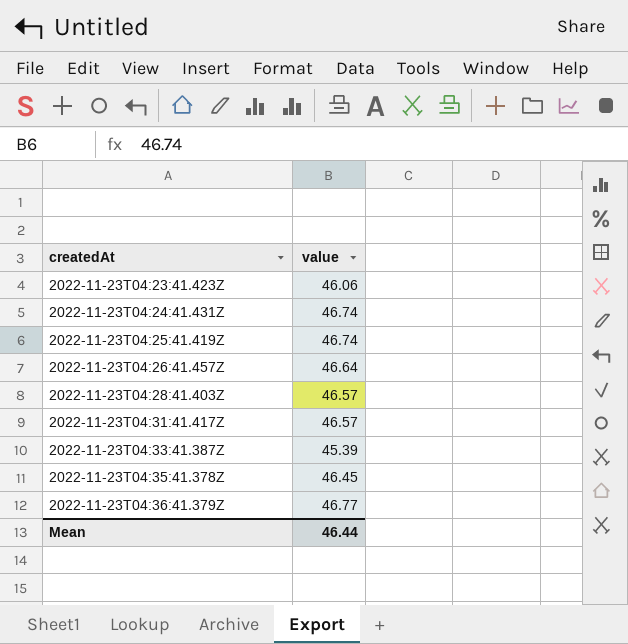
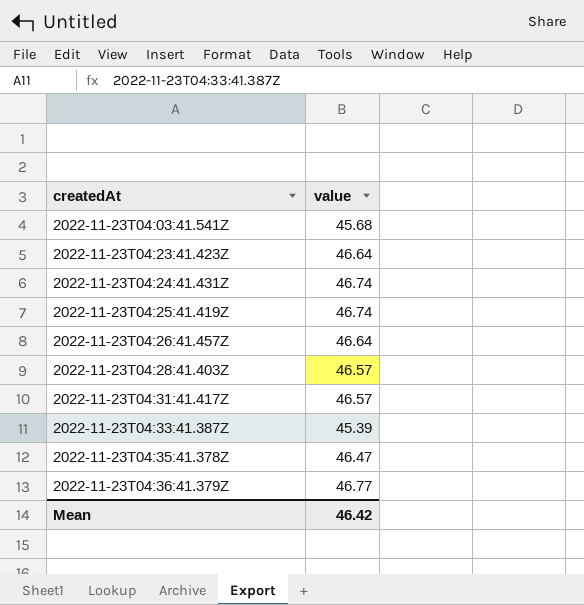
row 2022-11-23T04:03:41.541Z: none -> 45.68
2022-11-23T04:23:41.423Z | value: 46.06 -> 46.64
2022-11-23T04:35:41.378Z | value: 46.45 -> 46.47
Mean | value: 46.44 -> 46.42

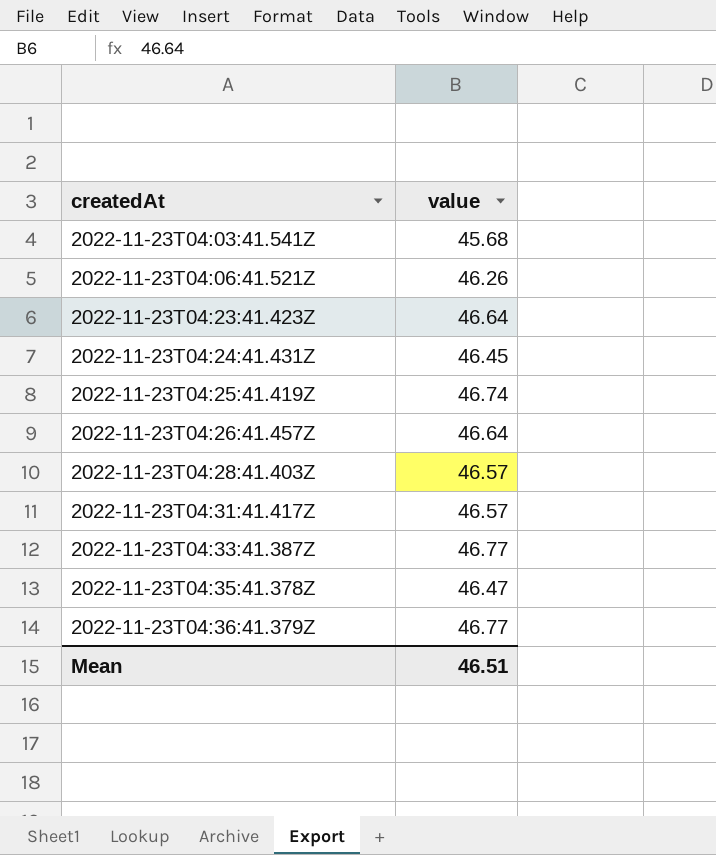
row 2022-11-23T04:06:41.521Z: none -> 46.26
2022-11-23T04:24:41.431Z | value: 46.74 -> 46.45
2022-11-23T04:33:41.387Z | value: 45.39 -> 46.77
Mean | value: 46.42 -> 46.51

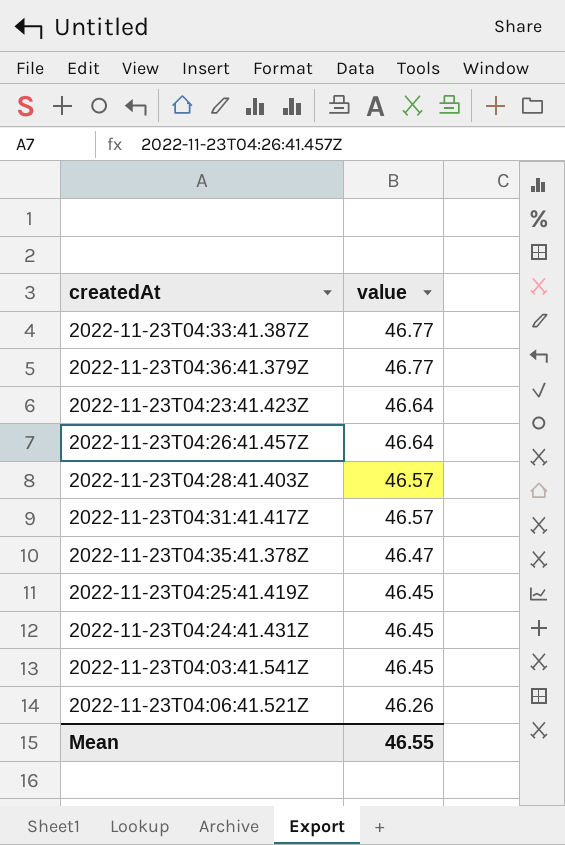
row order: createdAt ascending -> value descending
2022-11-23T04:25:41.419Z | value: 46.74 -> 46.45
2022-11-23T04:03:41.541Z | value: 45.68 -> 46.45
Mean | value: 46.51 -> 46.55

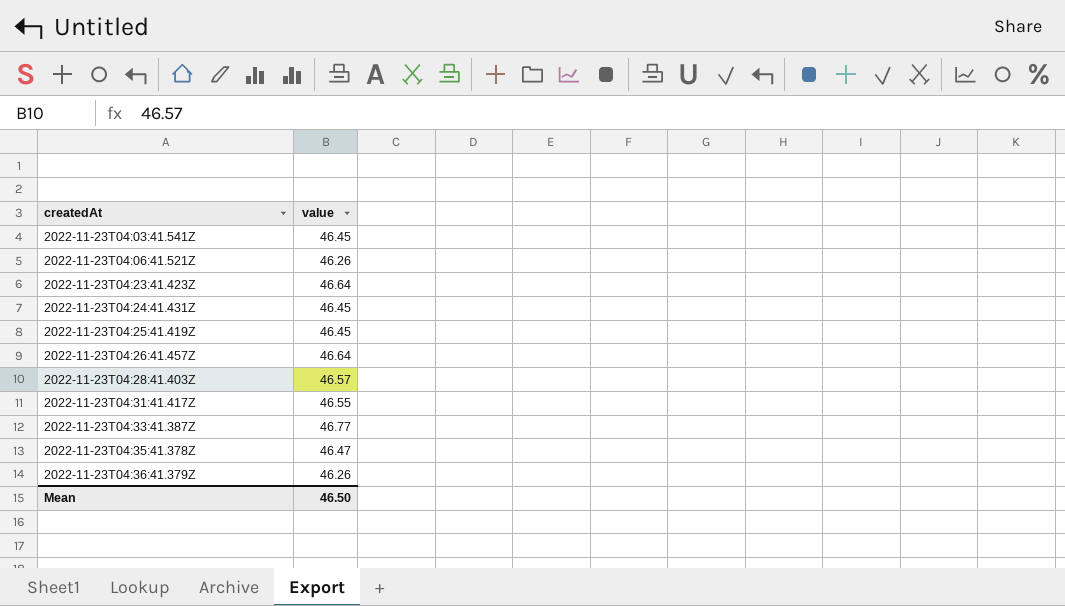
row order: value descending -> createdAt ascending
2022-11-23T04:31:41.417Z | value: 46.57 -> 46.55
2022-11-23T04:36:41.379Z | value: 46.77 -> 46.26
Mean | value: 46.55 -> 46.50

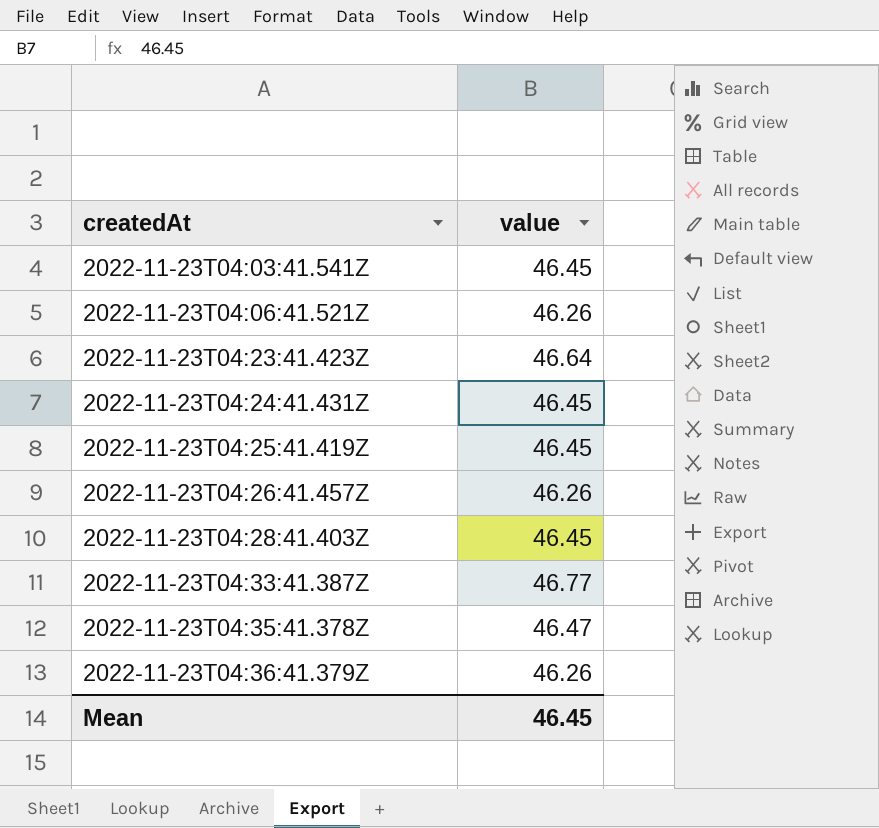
row 2022-11-23T04:31:41.417Z: 46.55 -> none
2022-11-23T04:26:41.457Z | value: 46.64 -> 46.26
2022-11-23T04:28:41.403Z | value: 46.57 -> 46.45
Mean | value: 46.50 -> 46.45

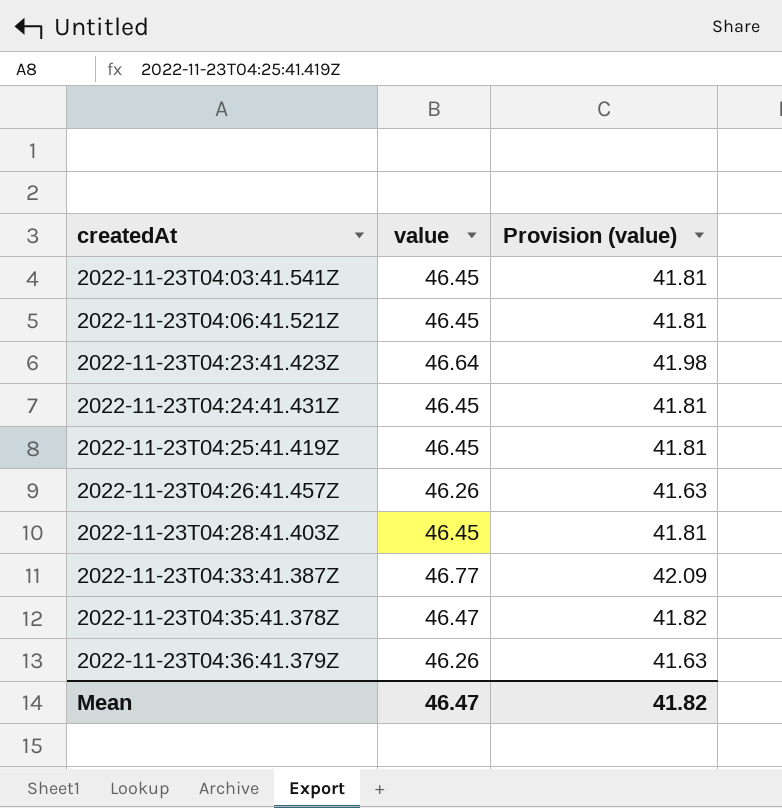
column Provision (value) | formula: none -> [value] * 0.9
2022-11-23T04:06:41.521Z | value: 46.26 -> 46.45
Mean | value: 46.45 -> 46.47

